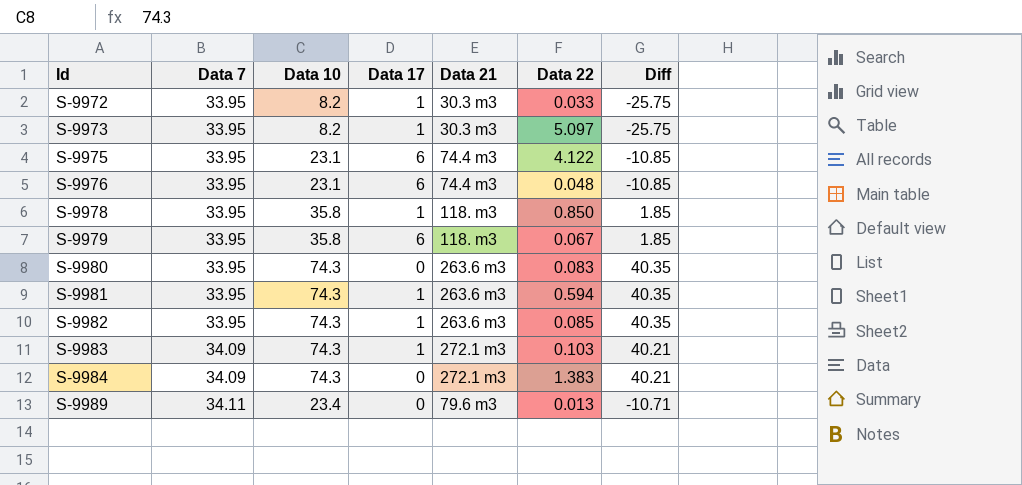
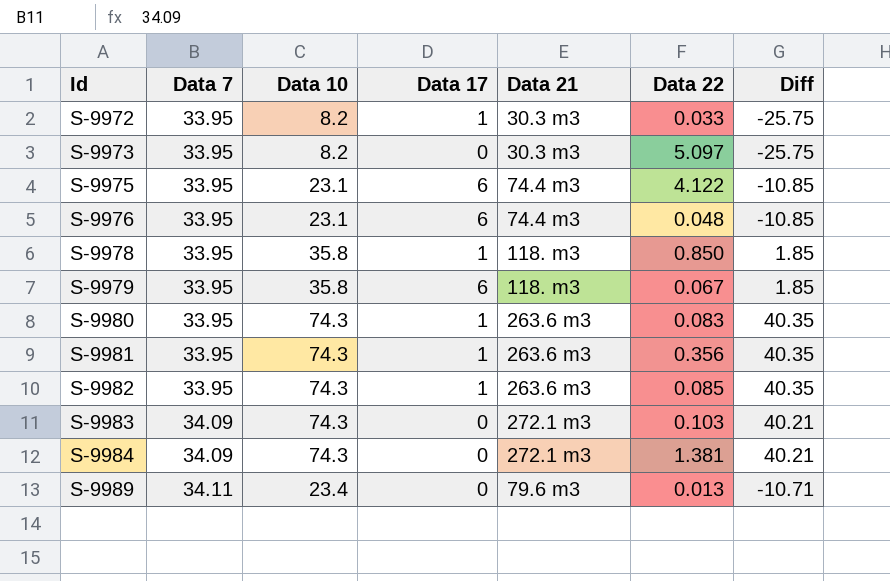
S-9973 | Data 17: 1 -> 0
S-9980 | Data 17: 0 -> 1
S-9981 | Data 22: 0.594 -> 0.356
S-9983 | Data 17: 1 -> 0
S-9984 | Data 22: 1.383 -> 1.381

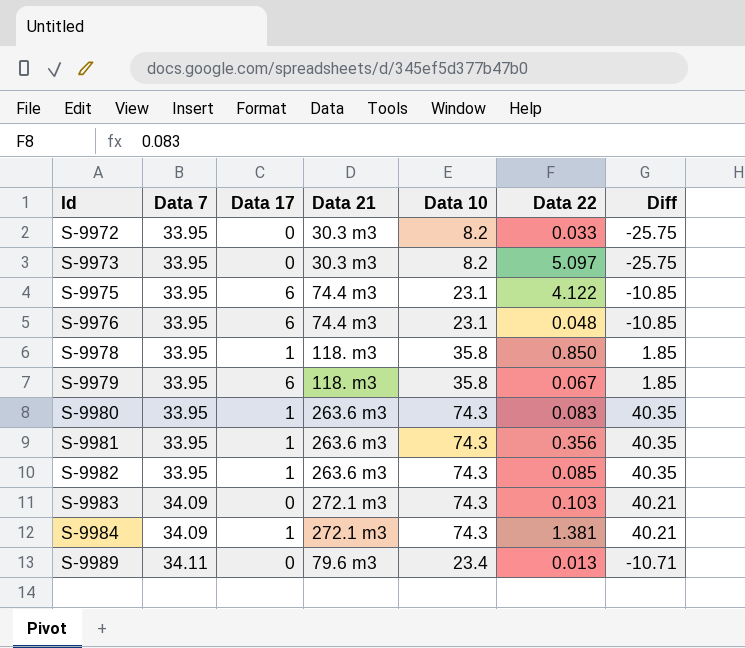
column Data 10 | position: 3 -> 5
S-9972 | Data 17: 1 -> 0
S-9984 | Data 17: 0 -> 1

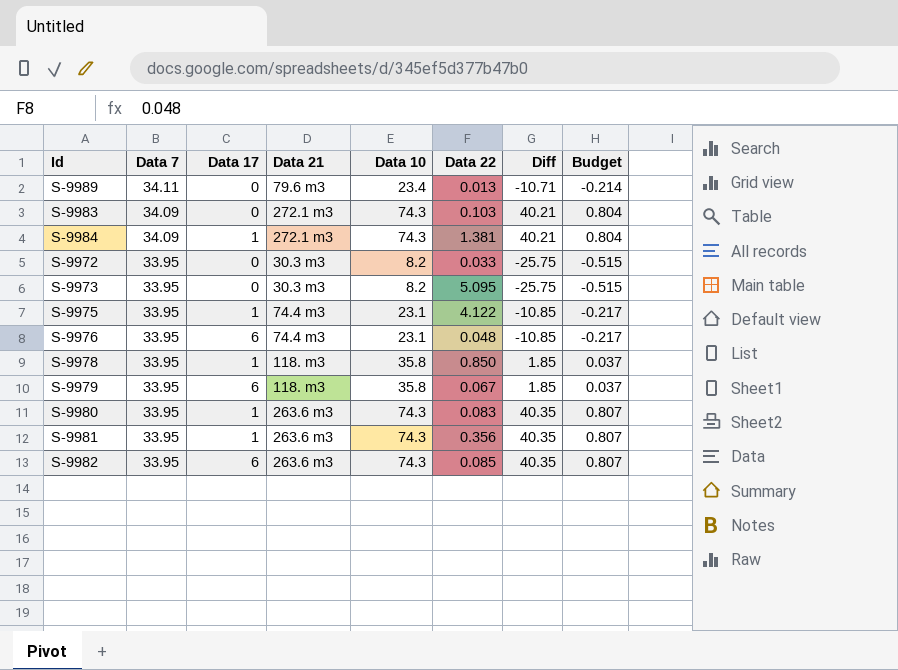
row order: Id ascending -> Data 7 descending
column Budget | formula: none -> [Diff] * 0.02
S-9973 | Data 22: 5.097 -> 5.095
S-9975 | Data 17: 6 -> 1
S-9982 | Data 17: 1 -> 6

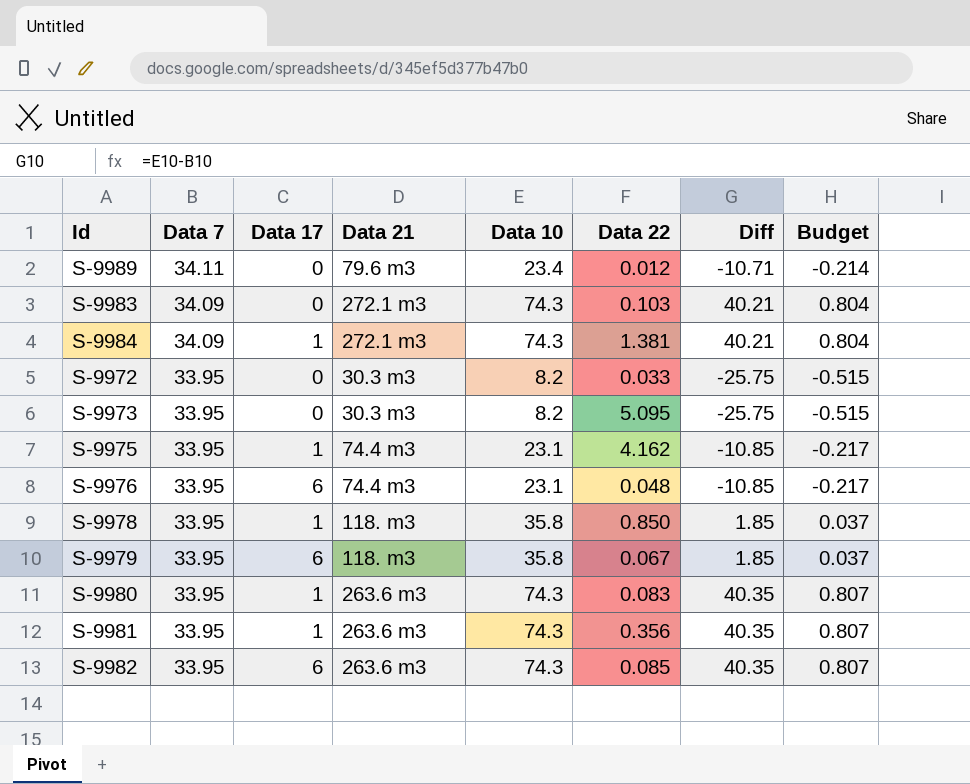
S-9989 | Data 22: 0.013 -> 0.012
S-9975 | Data 22: 4.122 -> 4.162

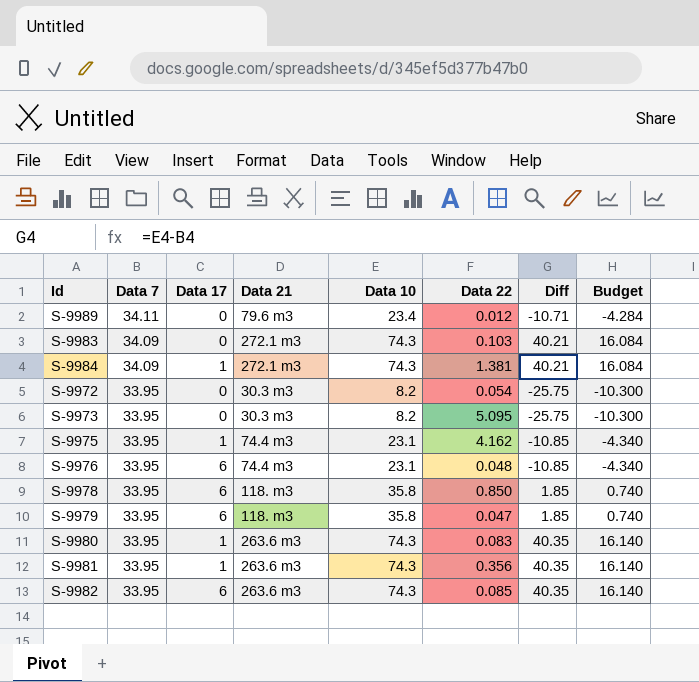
column Budget | formula: [Diff] * 0.02 -> [Diff] * 0.4
S-9972 | Data 22: 0.033 -> 0.054
S-9978 | Data 17: 1 -> 6
S-9979 | Data 22: 0.067 -> 0.047

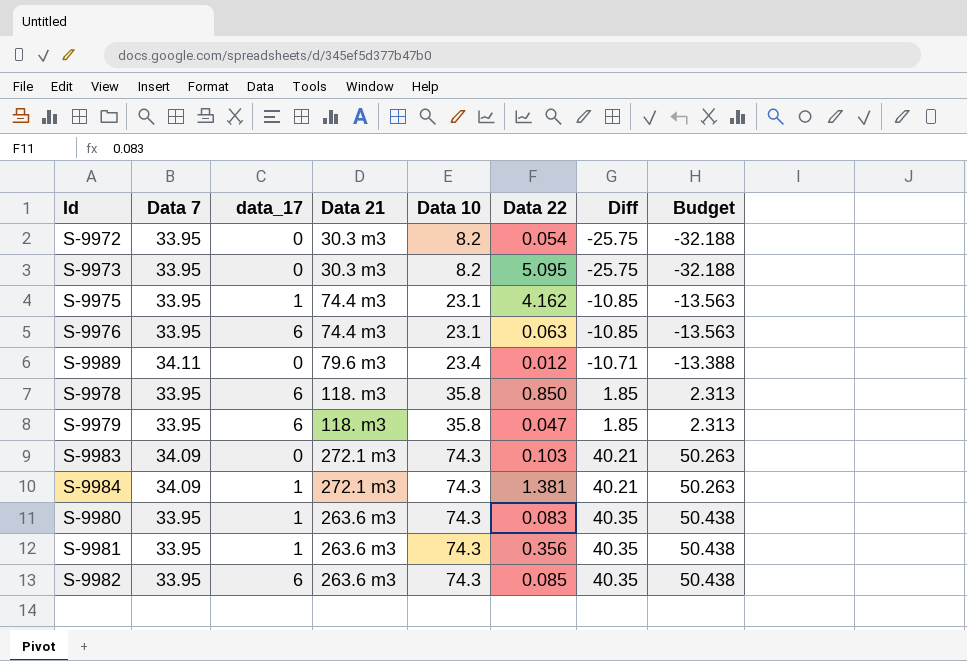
row order: Data 7 descending -> Data 10 ascending
column name: Data 17 -> data_17
column Budget | formula: [Diff] * 0.4 -> [Diff] * 1.25
S-9976 | Data 22: 0.048 -> 0.063

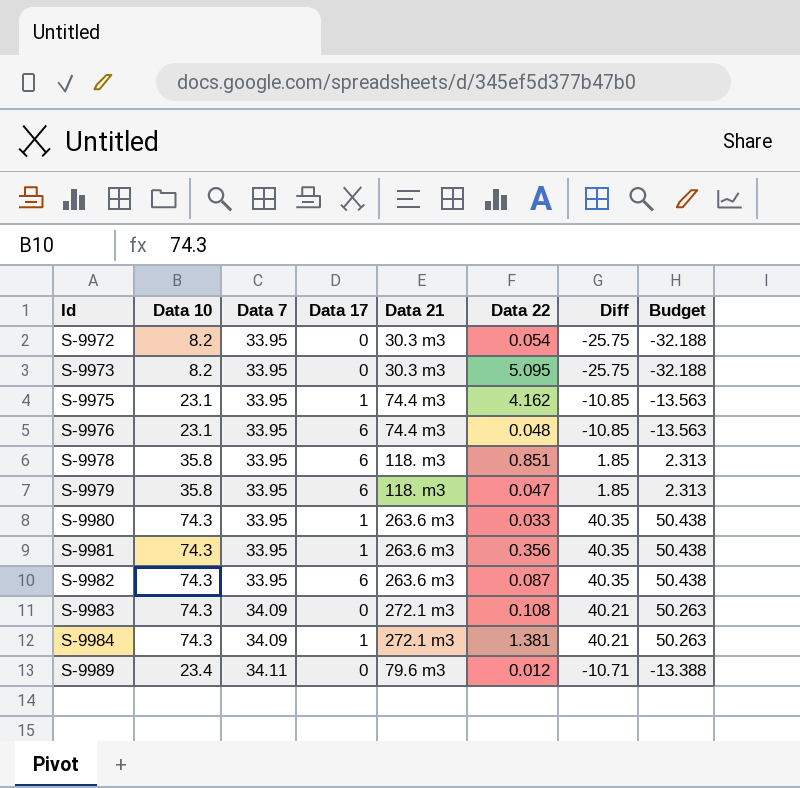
row order: Data 10 ascending -> Id ascending
column Data 10 | position: 5 -> 2
column name: data_17 -> Data 17
S-9976 | Data 22: 0.063 -> 0.048
S-9978 | Data 22: 0.850 -> 0.851
S-9980 | Data 22: 0.083 -> 0.033
S-9982 | Data 22: 0.085 -> 0.087
S-9983 | Data 22: 0.103 -> 0.108

